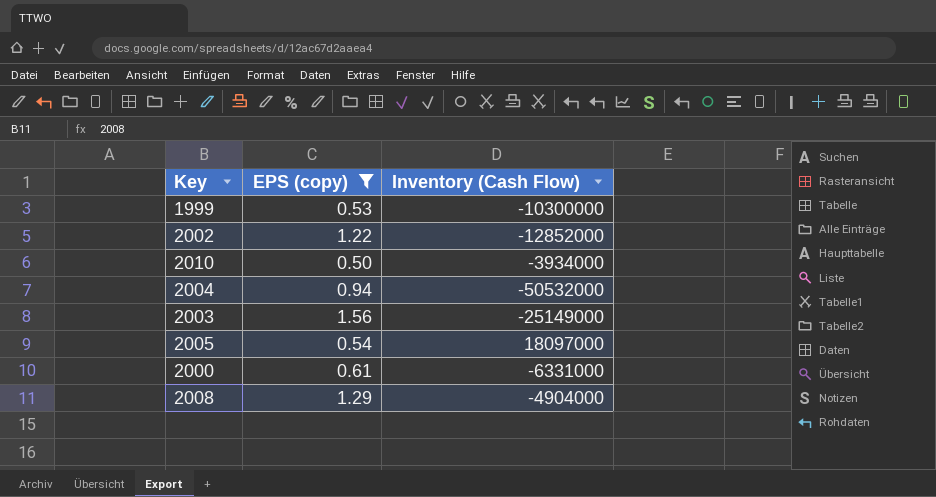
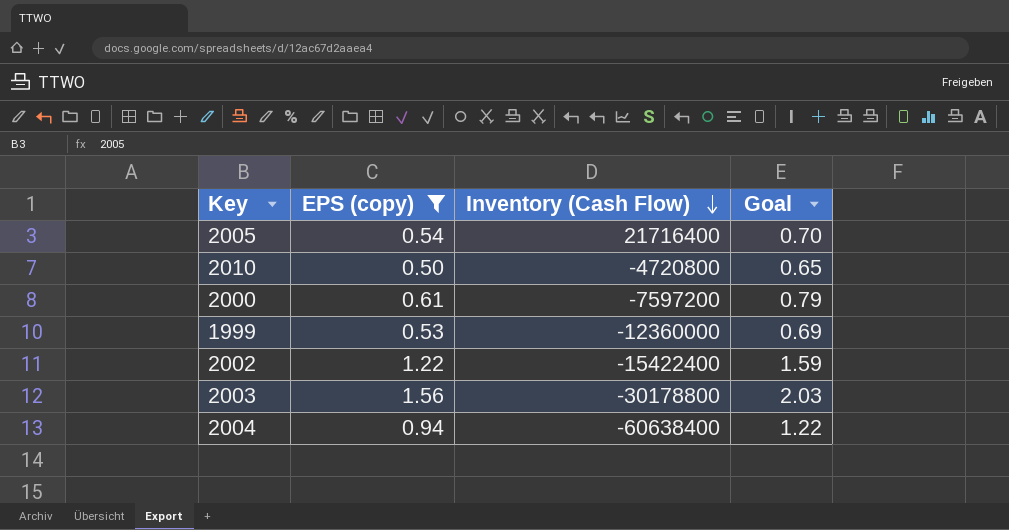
row order: none -> Inventory (Cash Flow) descending
column Goal | formula: none -> [EPS (copy)] * 1.3
row 2008: 1.29 | -4904000 -> none
2005 | Inventory (Cash Flow): 18097000 -> 21716400
2010 | Inventory (Cash Flow): -3934000 -> -4720800
2000 | Inventory (Cash Flow): -6331000 -> -7597200
1999 | Inventory (Cash Flow): -10300000 -> -12360000
2002 | Inventory (Cash Flow): -12852000 -> -15422400
2003 | Inventory (Cash Flow): -25149000 -> -30178800
2004 | Inventory (Cash Flow): -50532000 -> -60638400

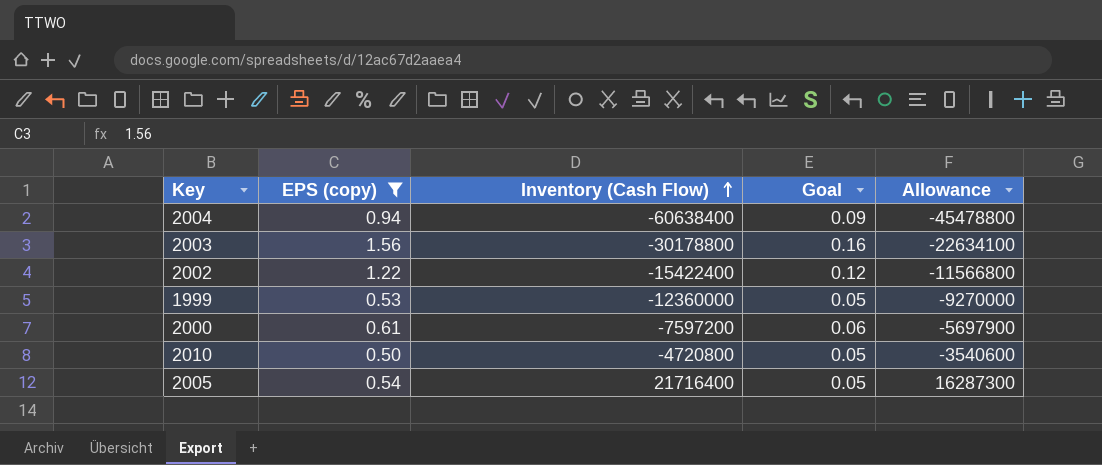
row order: Inventory (Cash Flow) descending -> Inventory (Cash Flow) ascending
column Goal | formula: [EPS (copy)] * 1.3 -> [EPS (copy)] * 0.1
column Allowance | formula: none -> [Inventory (Cash Flow)] * 0.75

